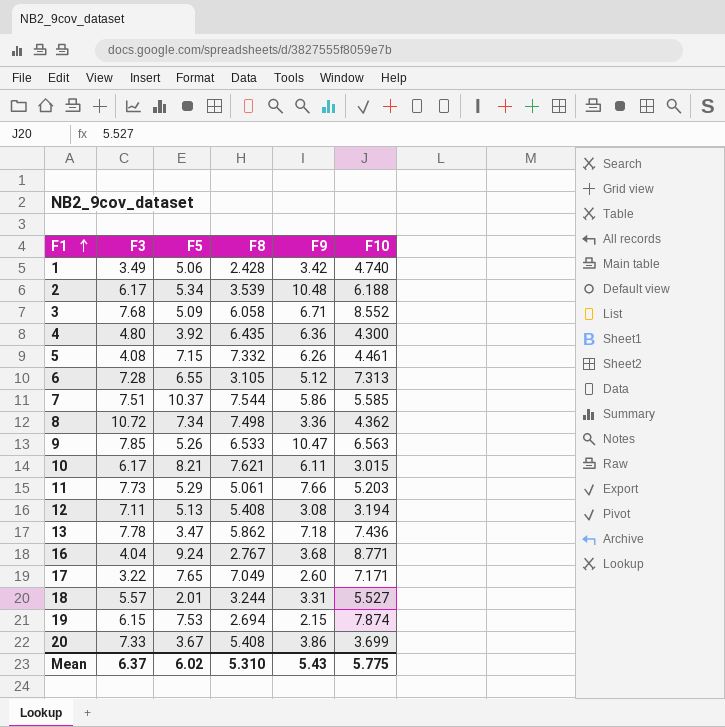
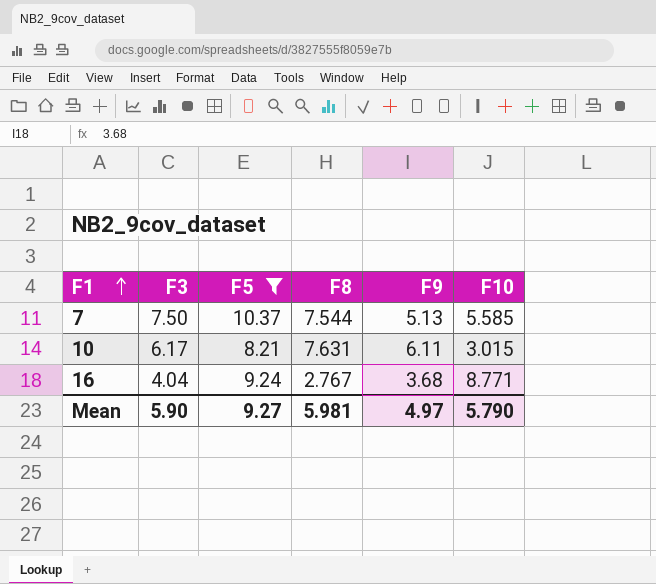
filter: none -> F5 >= 8.21
7 | F3: 7.51 -> 7.50
7 | F9: 5.86 -> 5.13
10 | F8: 7.621 -> 7.631
Mean | F3: 6.37 -> 5.90
Mean | F5: 6.02 -> 9.27
Mean | F8: 5.310 -> 5.981
Mean | F9: 5.43 -> 4.97
Mean | F10: 5.775 -> 5.790

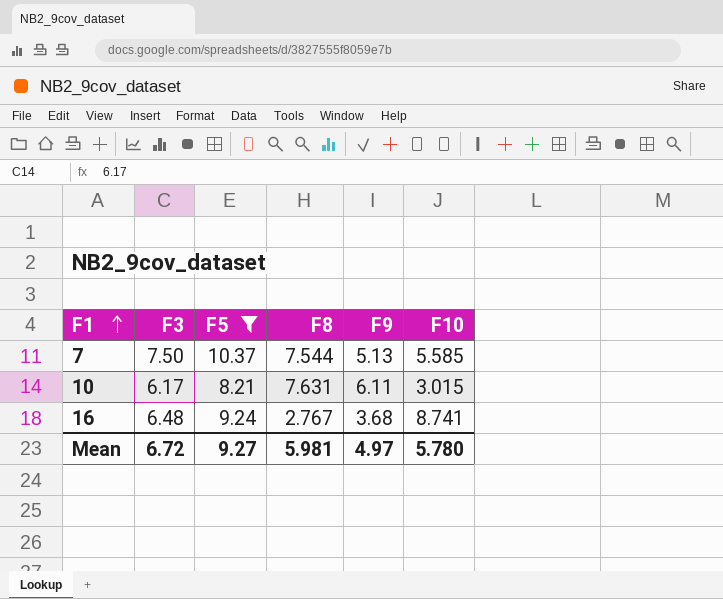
16 | F3: 4.04 -> 6.48
16 | F10: 8.771 -> 8.741
Mean | F3: 5.90 -> 6.72
Mean | F10: 5.790 -> 5.780

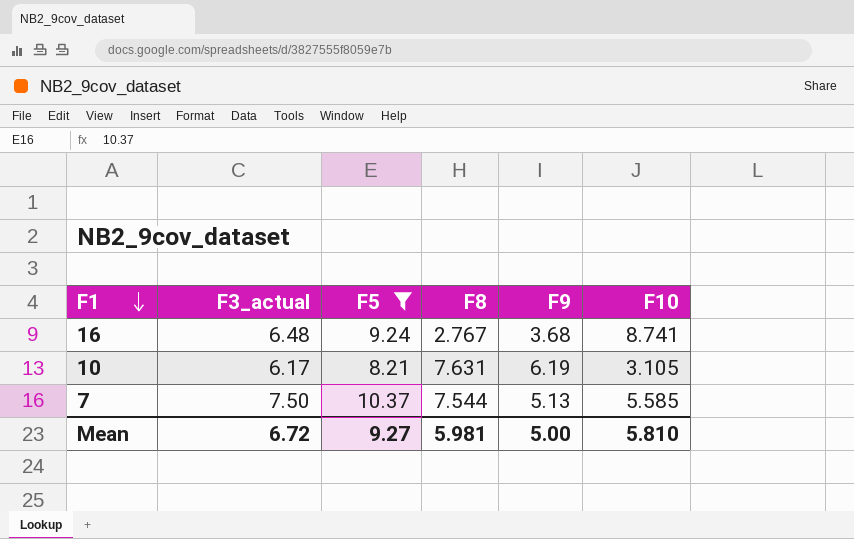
row order: F1 ascending -> F1 descending
column name: F3 -> F3_actual
10 | F9: 6.11 -> 6.19
10 | F10: 3.015 -> 3.105
Mean | F9: 4.97 -> 5.00
Mean | F10: 5.780 -> 5.810

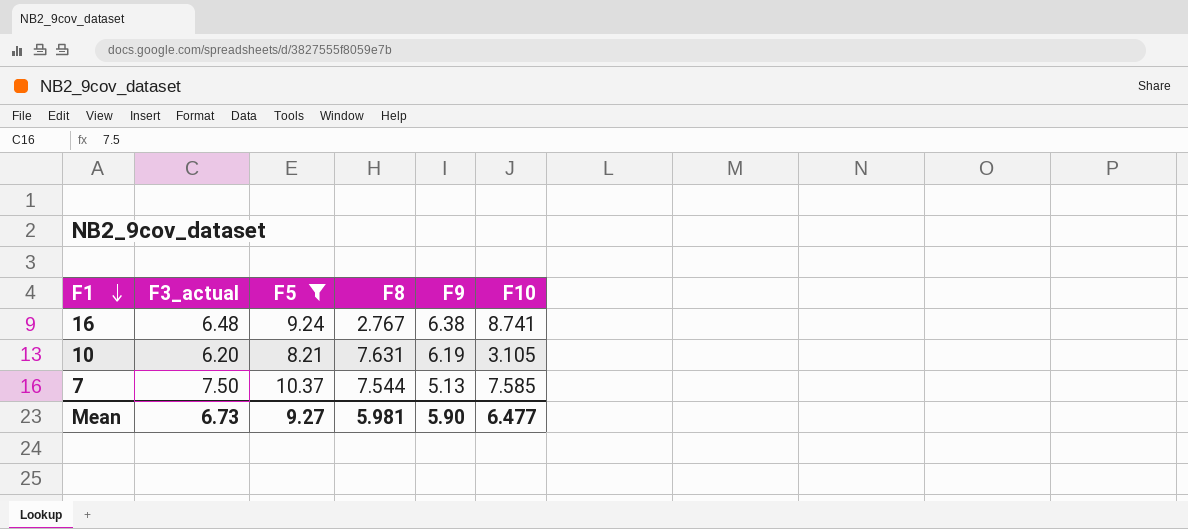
16 | F9: 3.68 -> 6.38
10 | F3_actual: 6.17 -> 6.20
7 | F10: 5.585 -> 7.585
Mean | F3_actual: 6.72 -> 6.73
Mean | F9: 5.00 -> 5.90
Mean | F10: 5.810 -> 6.477

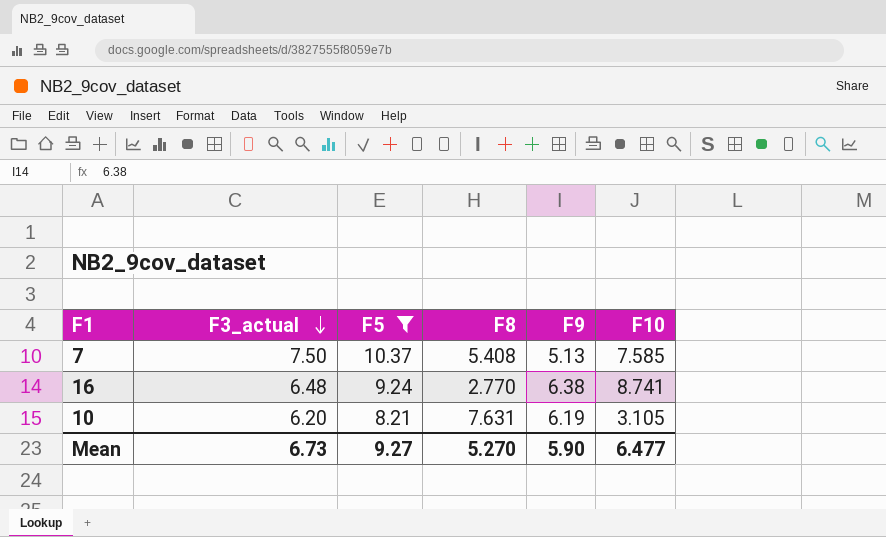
row order: F1 descending -> F3_actual descending
7 | F8: 7.544 -> 5.408
16 | F8: 2.767 -> 2.770
Mean | F8: 5.981 -> 5.270

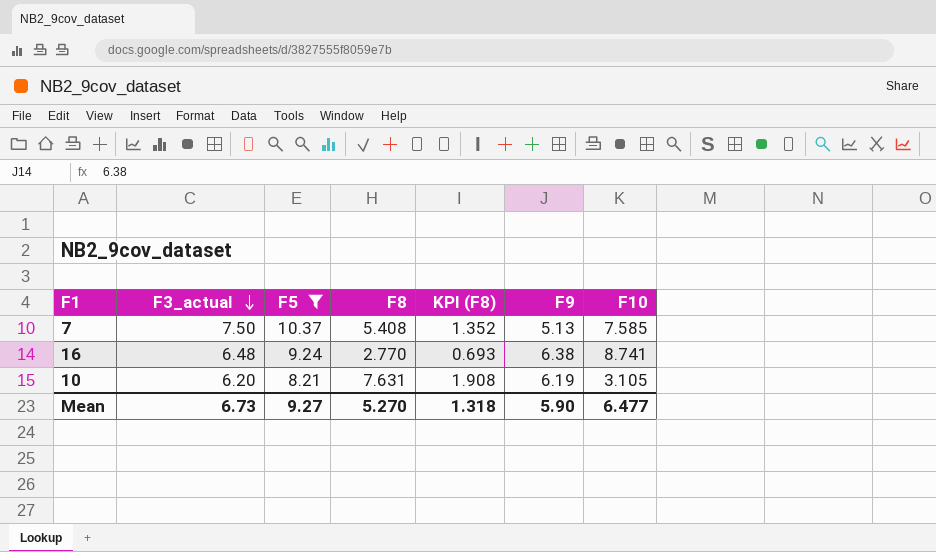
column KPI (F8) | formula: none -> [F8] * 0.25

